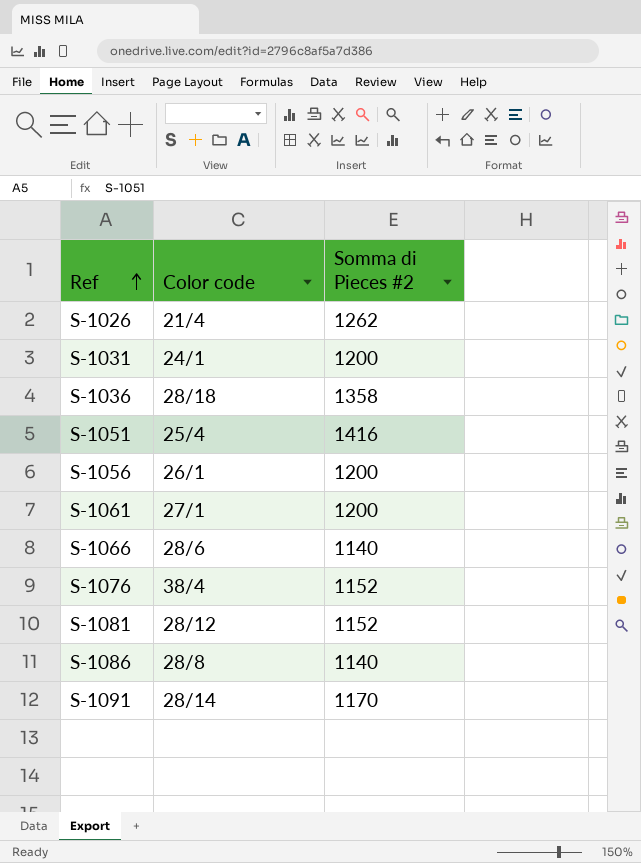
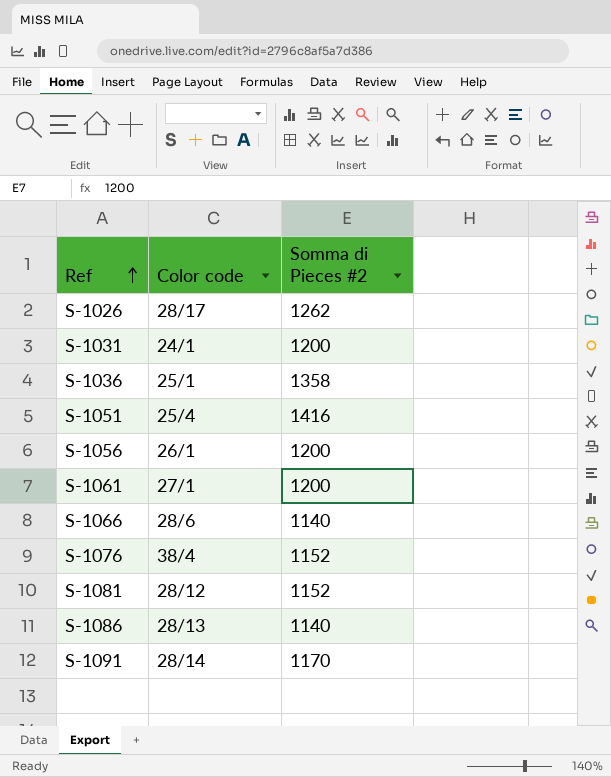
S-1026 | Color code: 21/4 -> 28/17
S-1036 | Color code: 28/18 -> 25/1
S-1086 | Color code: 28/8 -> 28/13

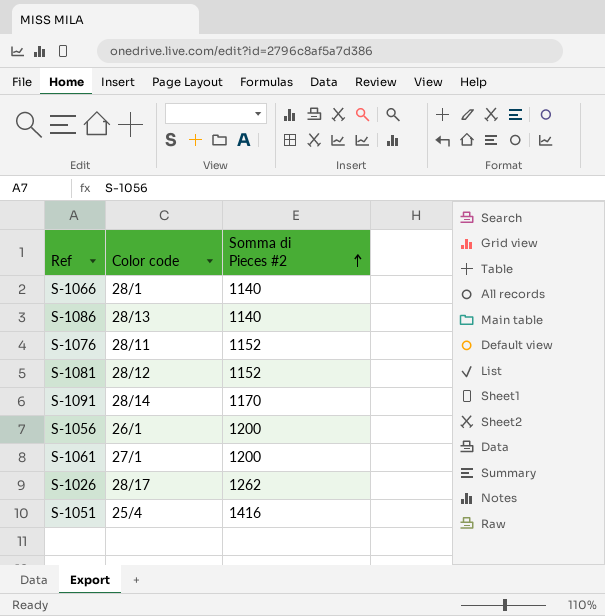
row order: Ref ascending -> Somma di Pieces #2 ascending
row S-1031: 24/1 | 1200 -> none
row S-1036: 25/1 | 1358 -> none
S-1066 | Color code: 28/6 -> 28/1
S-1076 | Color code: 38/4 -> 28/11

